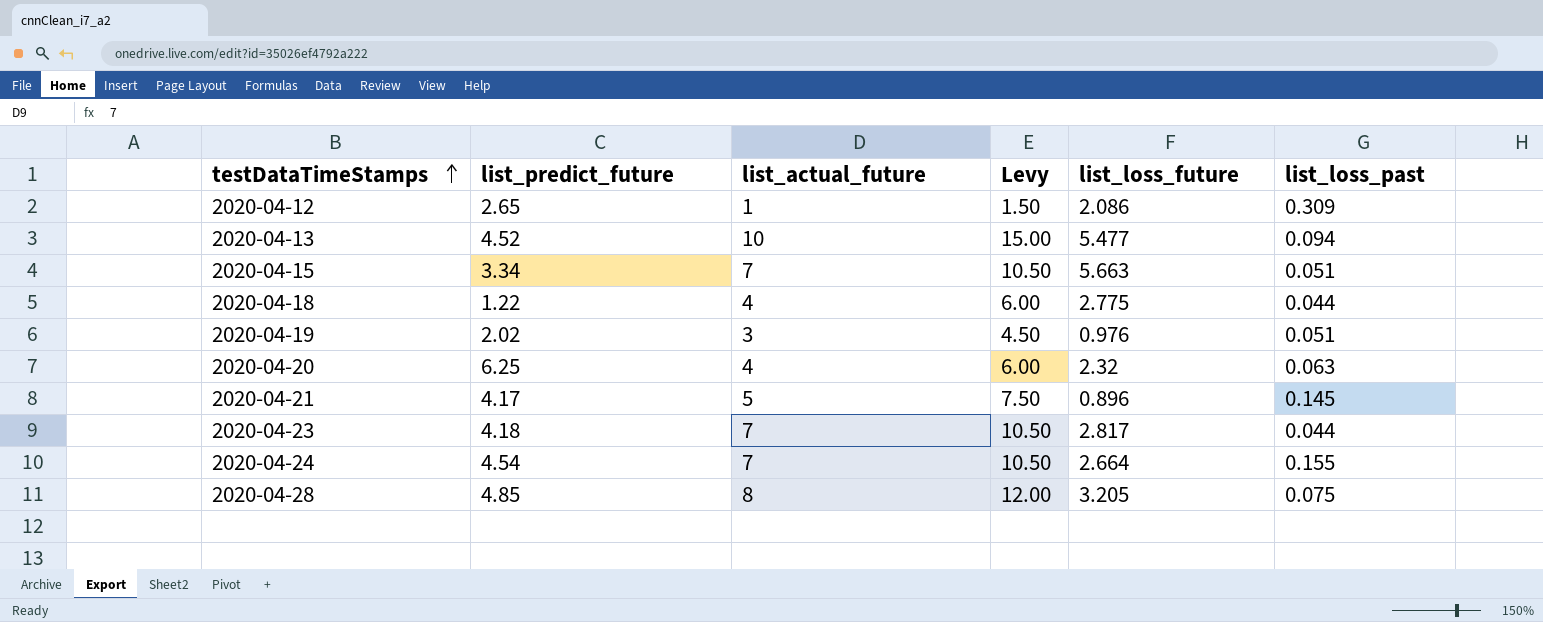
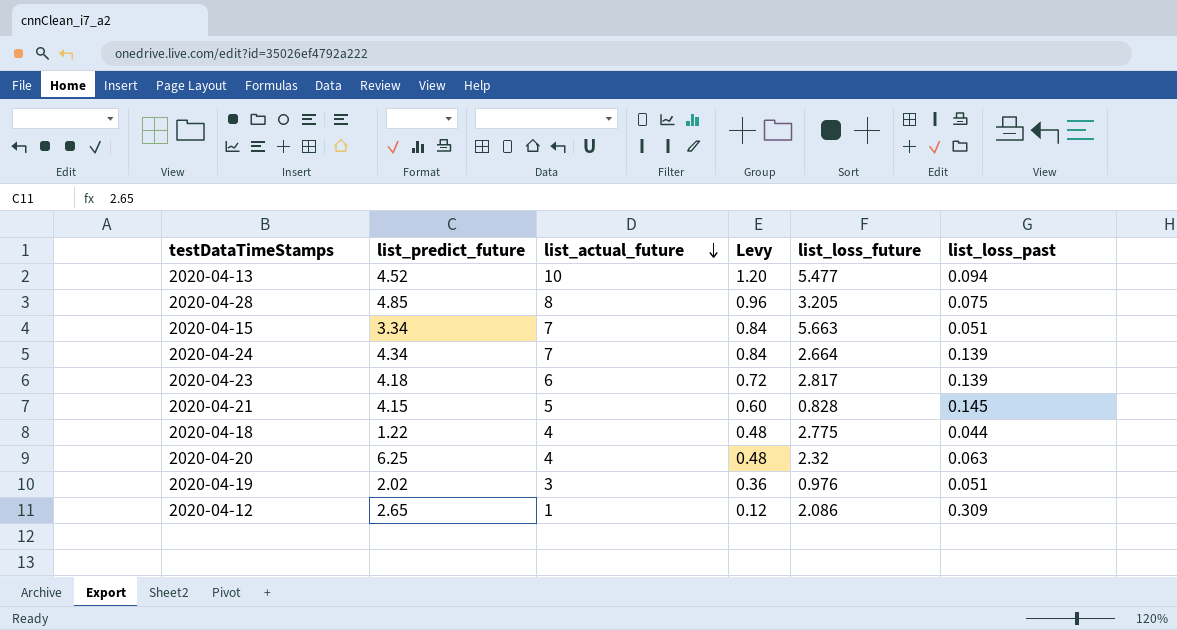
row order: testDataTimeStamps ascending -> list_actual_future descending
column Levy | formula: [list_actual_future] * 1.5 -> [list_actual_future] * 0.12
2020-04-24 | list_predict_future: 4.54 -> 4.34
2020-04-24 | list_loss_past: 0.155 -> 0.139
2020-04-23 | list_actual_future: 7 -> 6
2020-04-23 | list_loss_past: 0.044 -> 0.139
2020-04-21 | list_predict_future: 4.17 -> 4.15
2020-04-21 | list_loss_future: 0.896 -> 0.828

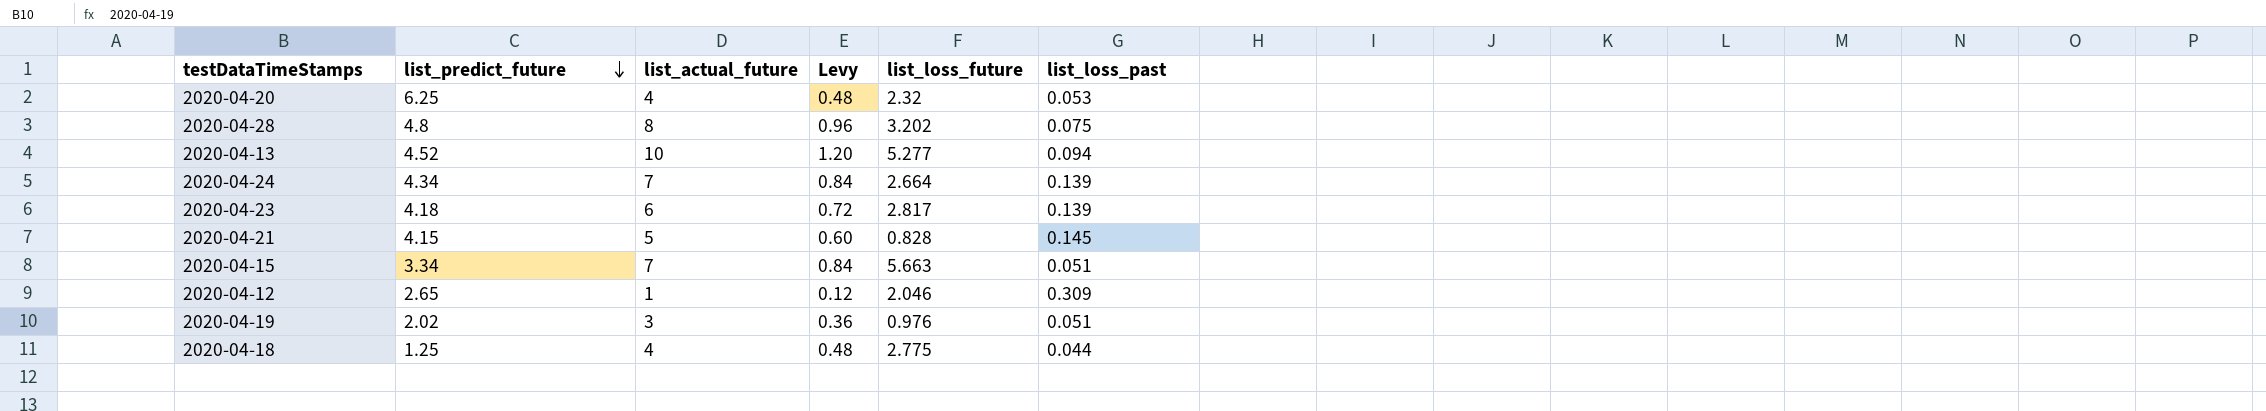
row order: list_actual_future descending -> list_predict_future descending
2020-04-20 | list_loss_past: 0.063 -> 0.053
2020-04-28 | list_predict_future: 4.85 -> 4.8
2020-04-28 | list_loss_future: 3.205 -> 3.202
2020-04-13 | list_loss_future: 5.477 -> 5.277
2020-04-12 | list_loss_future: 2.086 -> 2.046
2020-04-18 | list_predict_future: 1.22 -> 1.25

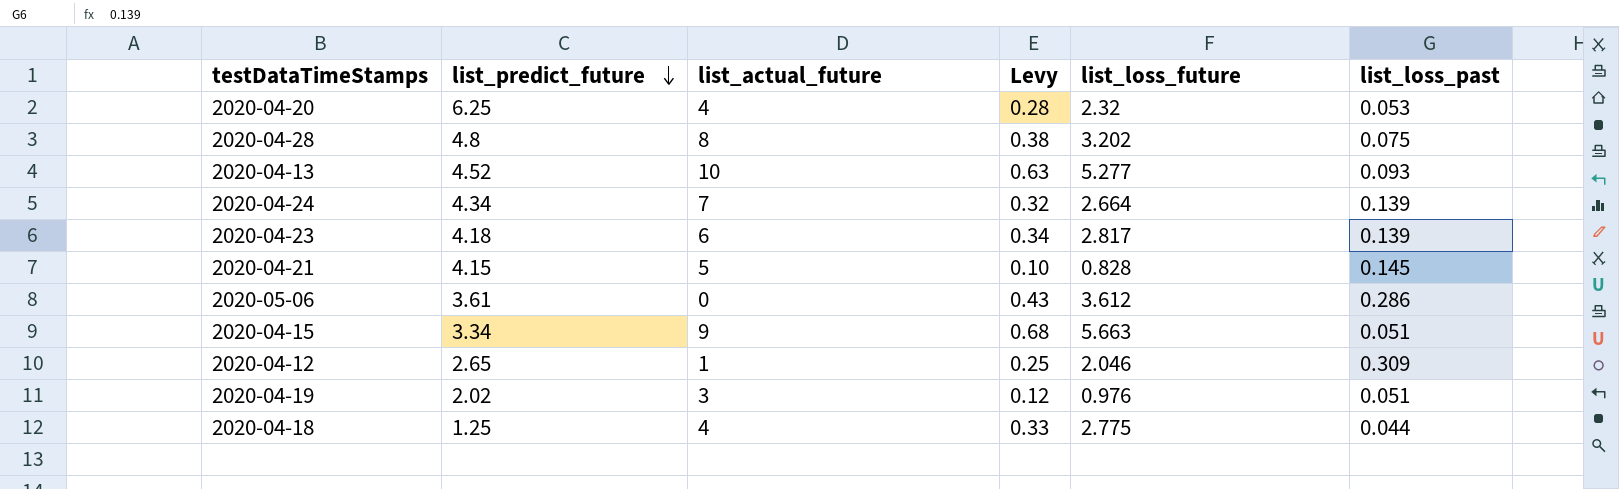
column Levy | formula: [list_actual_future] * 0.12 -> [list_loss_future] * 0.12
2020-04-13 | list_loss_past: 0.094 -> 0.093
row 2020-05-06: none -> 3.61 | 0 | 0.43 | 3.612 | 0.286
2020-04-15 | list_actual_future: 7 -> 9

